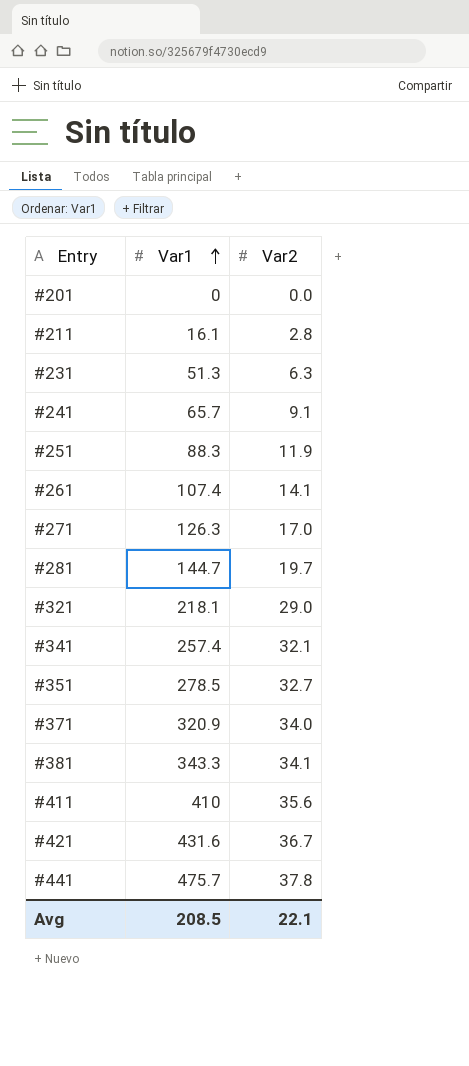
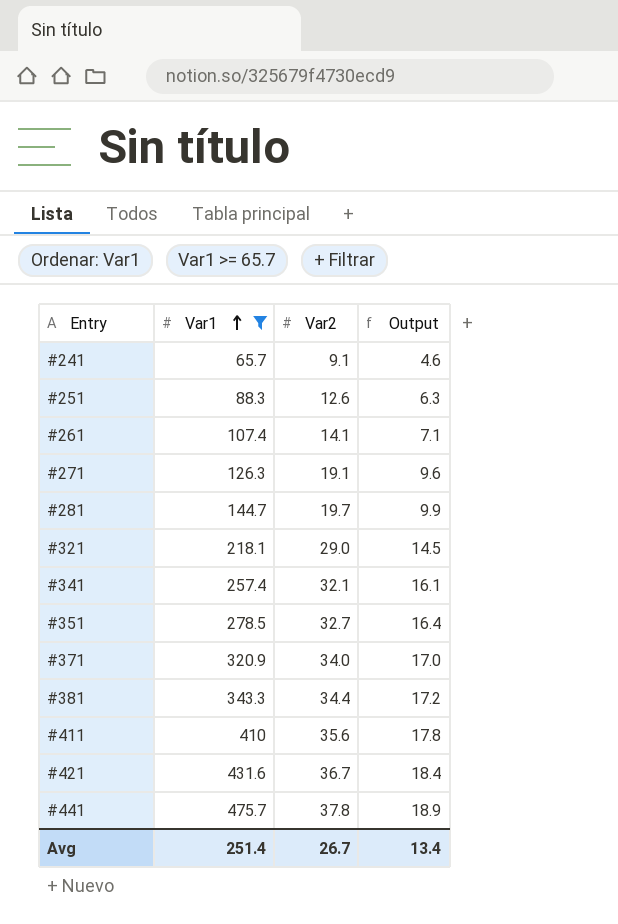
filter: none -> Var1 >= 65.7
column Output | formula: none -> [Var2] * 0.5
#251 | Var2: 11.9 -> 12.6
#271 | Var2: 17.0 -> 19.1
#381 | Var2: 34.1 -> 34.4
Avg | Var1: 208.5 -> 251.4
Avg | Var2: 22.1 -> 26.7

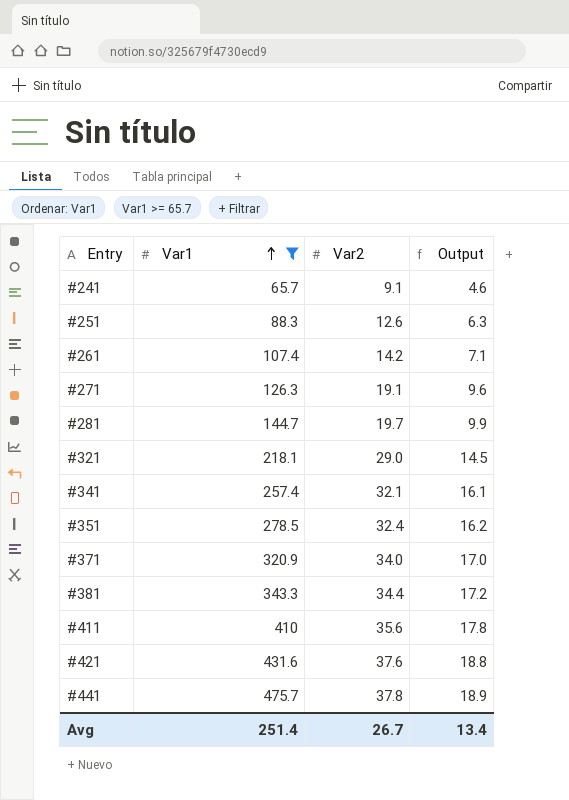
#261 | Var2: 14.1 -> 14.2
#351 | Var2: 32.7 -> 32.4
#351 | Output: 16.4 -> 16.2
#421 | Var2: 36.7 -> 37.6
#421 | Output: 18.4 -> 18.8

